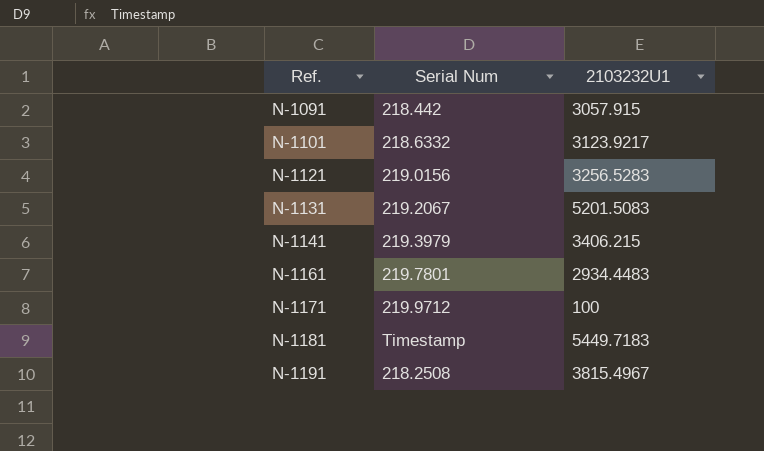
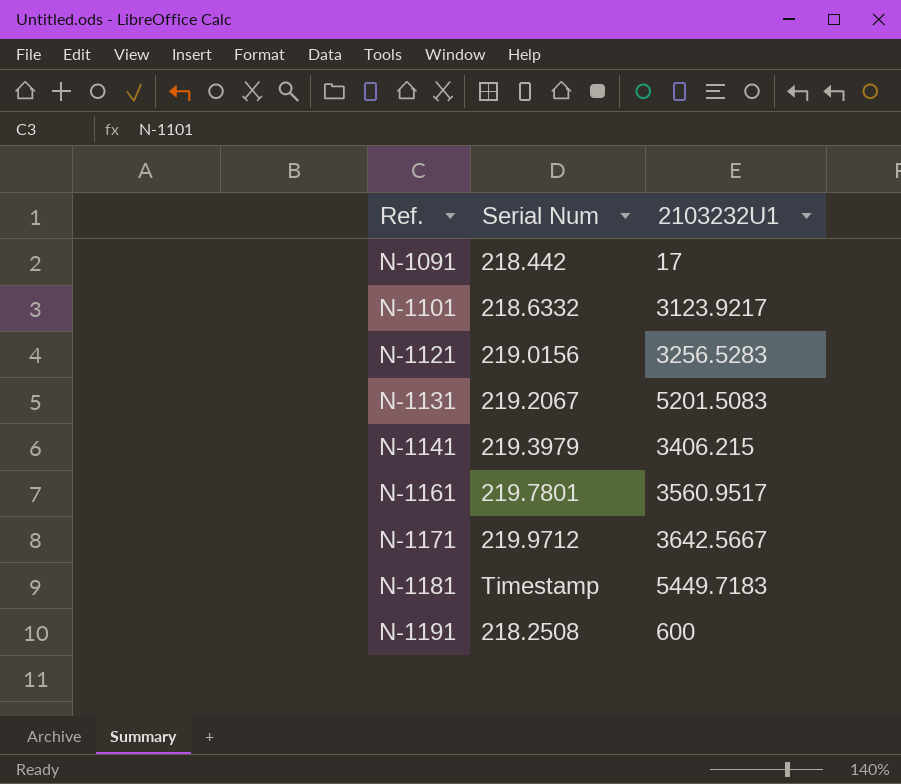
N-1091 | 2103232U1: 3057.915 -> 17
N-1161 | 2103232U1: 2934.4483 -> 3560.9517
N-1171 | 2103232U1: 100 -> 3642.5667
N-1191 | 2103232U1: 3815.4967 -> 600

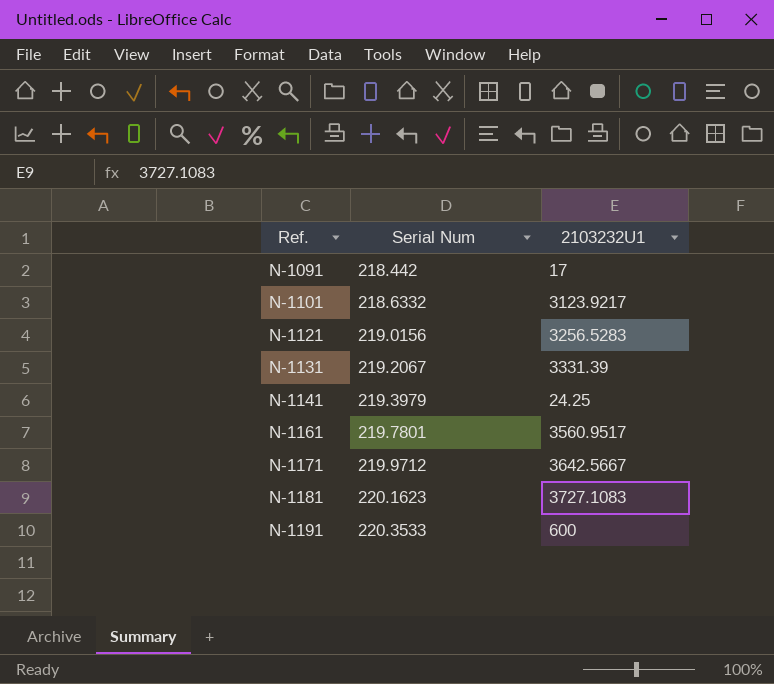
N-1131 | 2103232U1: 5201.5083 -> 3331.39
N-1141 | 2103232U1: 3406.215 -> 24.25
N-1181 | Serial Num: Timestamp -> 220.1623
N-1181 | 2103232U1: 5449.7183 -> 3727.1083
N-1191 | Serial Num: 218.2508 -> 220.3533

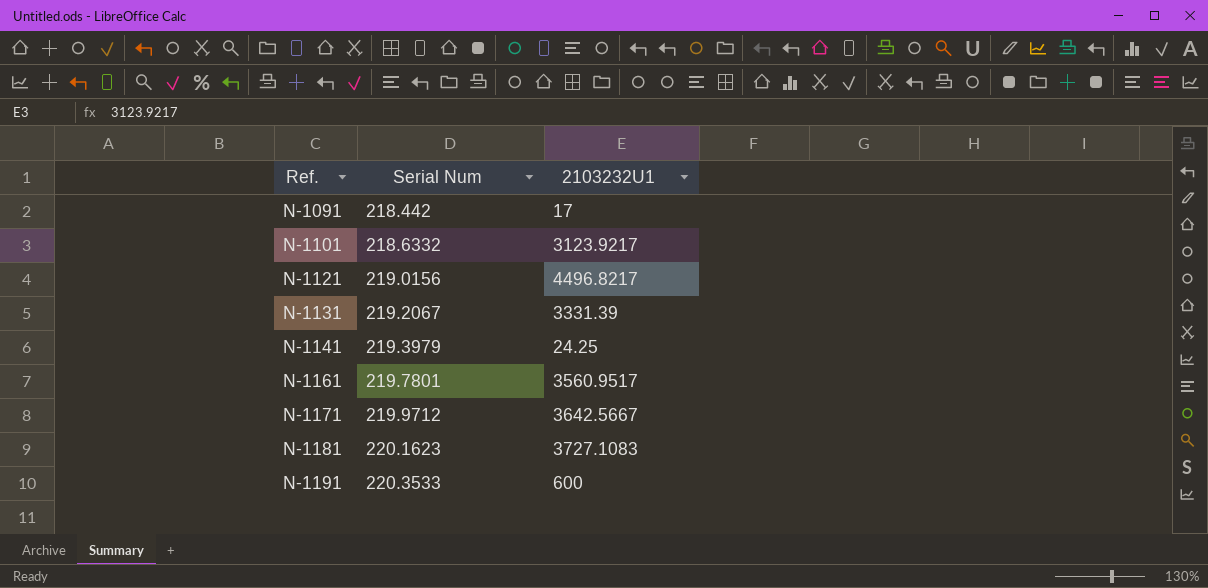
N-1121 | 2103232U1: 3256.5283 -> 4496.8217

